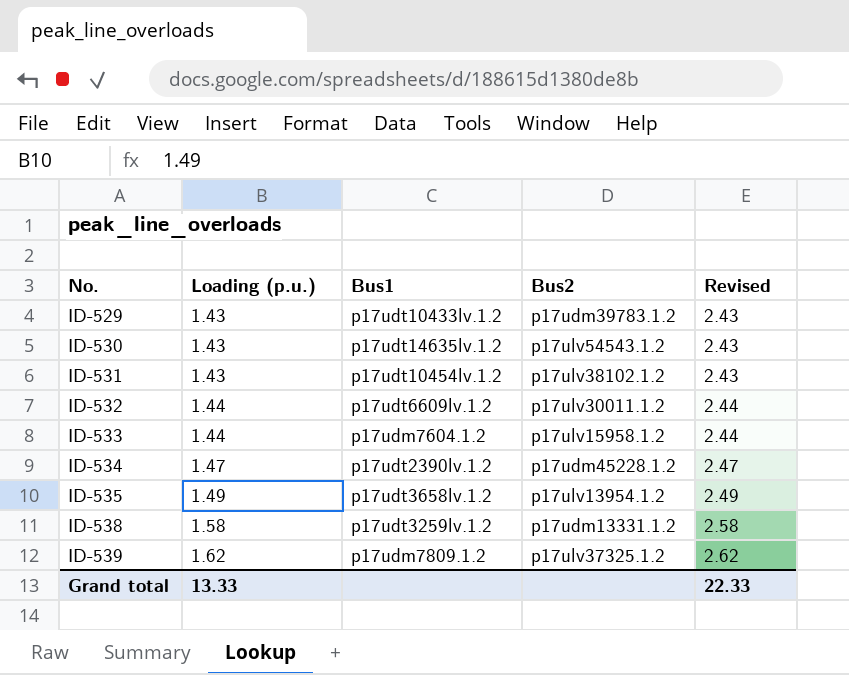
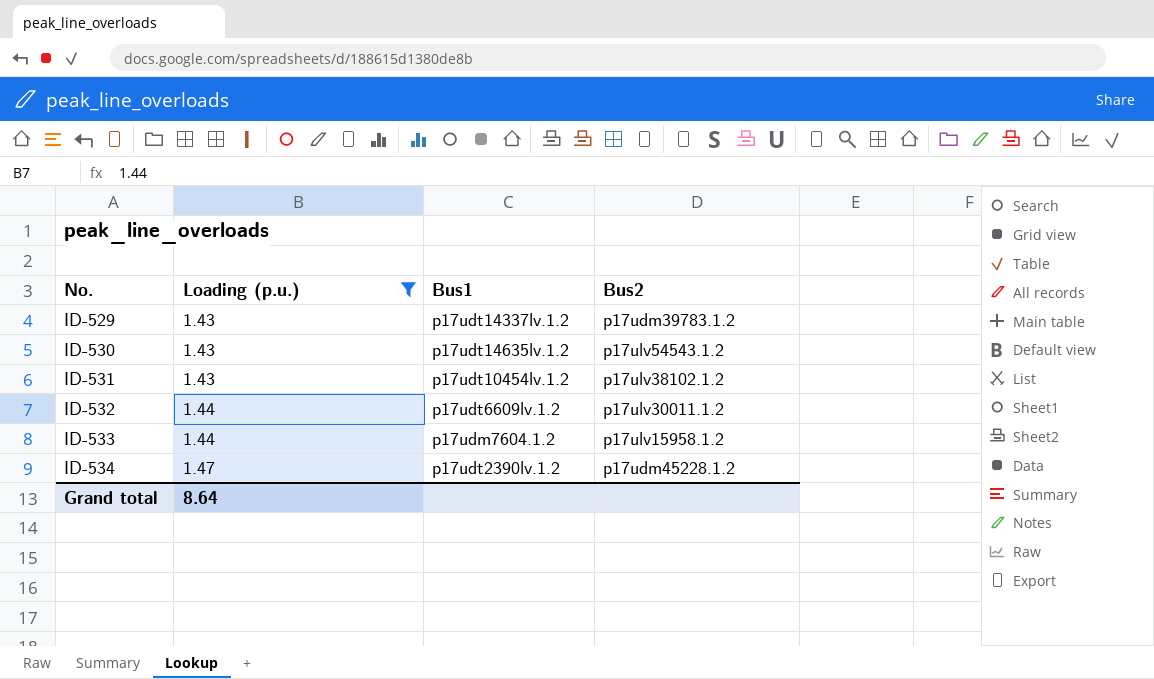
filter: none -> Loading (p.u.) <= 1.47
column Revised | formula: [Loading (p.u.)] + 1 -> none
ID-529 | Bus1: p17udt10433lv.1.2 -> p17udt14337lv.1.2
Grand total | Loading (p.u.): 13.33 -> 8.64

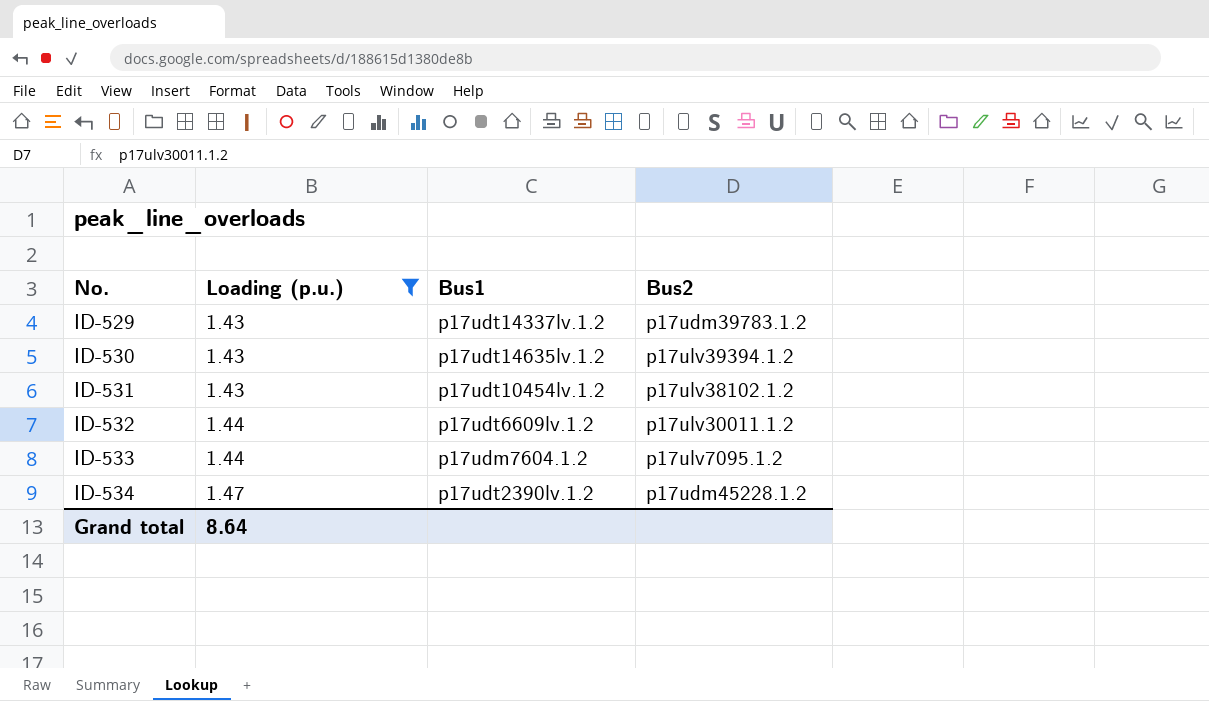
ID-530 | Bus2: p17ulv54543.1.2 -> p17ulv39394.1.2
ID-533 | Bus2: p17ulv15958.1.2 -> p17ulv7095.1.2

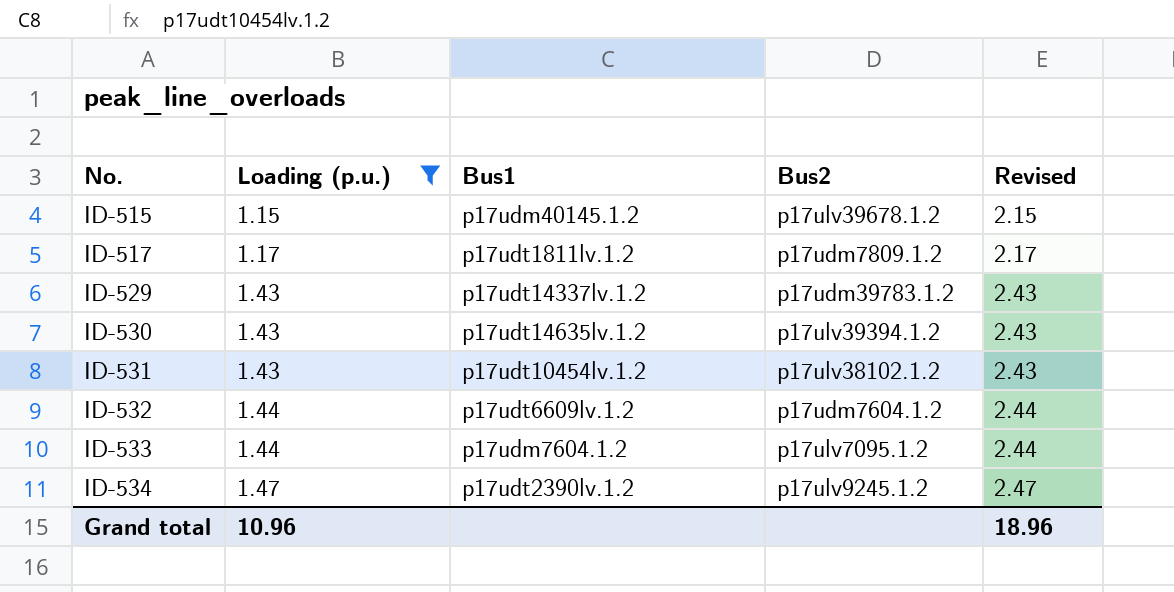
column Revised | formula: none -> [Loading (p.u.)] + 1
row ID-515: none -> 1.15 | p17udm40145.1.2 | p17ulv39678.1.2 | 2.15
row ID-517: none -> 1.17 | p17udt1811lv.1.2 | p17udm7809.1.2 | 2.17
ID-532 | Bus2: p17ulv30011.1.2 -> p17udm7604.1.2
ID-534 | Bus2: p17udm45228.1.2 -> p17ulv9245.1.2
Grand total | Loading (p.u.): 8.64 -> 10.96

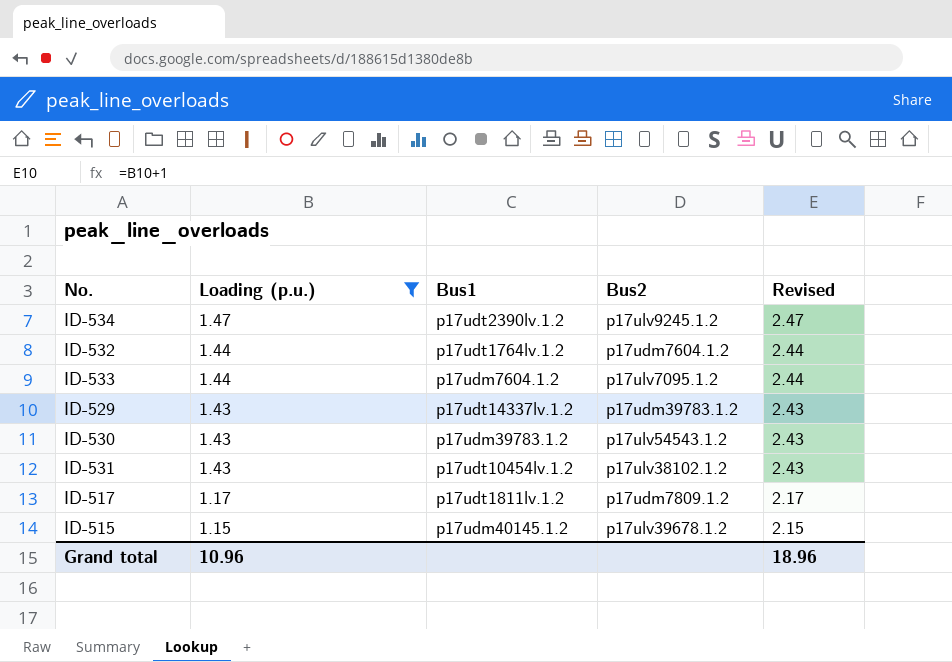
row order: No. ascending -> Loading (p.u.) descending
ID-532 | Bus1: p17udt6609lv.1.2 -> p17udt1764lv.1.2
ID-530 | Bus1: p17udt14635lv.1.2 -> p17udm39783.1.2
ID-530 | Bus2: p17ulv39394.1.2 -> p17ulv54543.1.2

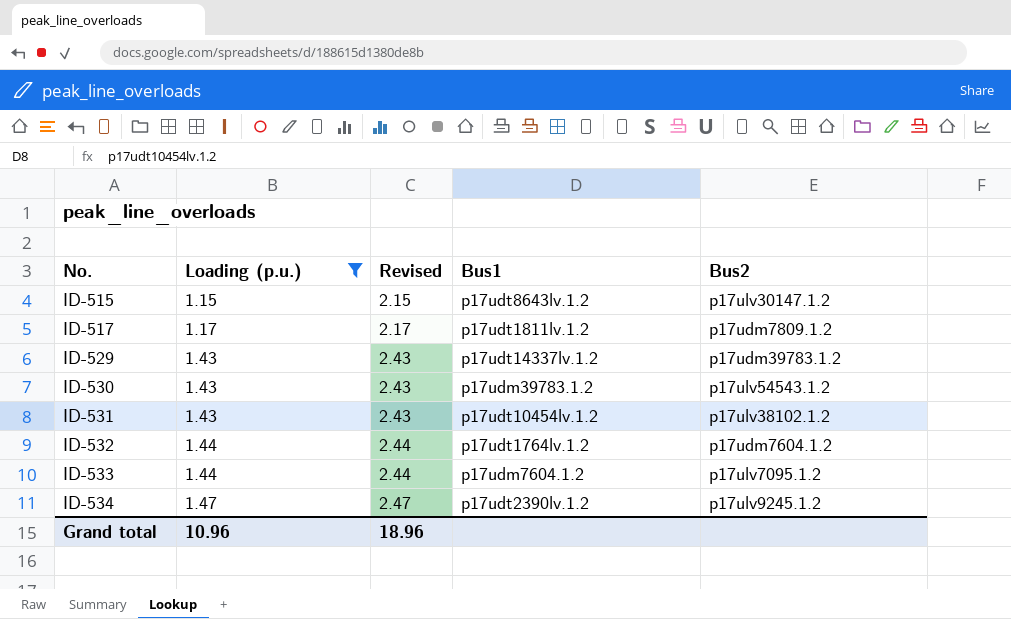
row order: Loading (p.u.) descending -> No. ascending
column Revised | position: 5 -> 3
ID-515 | Bus1: p17udm40145.1.2 -> p17udt8643lv.1.2
ID-515 | Bus2: p17ulv39678.1.2 -> p17ulv30147.1.2

